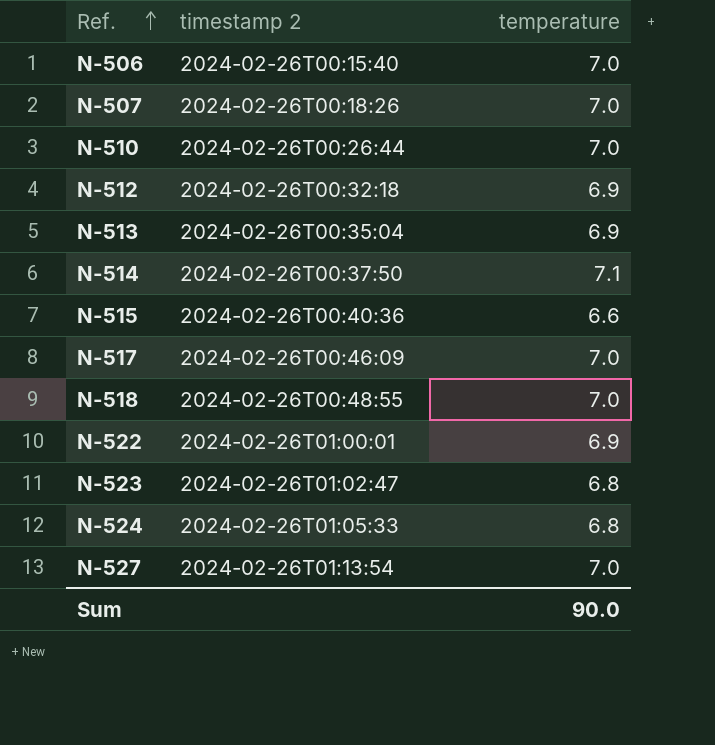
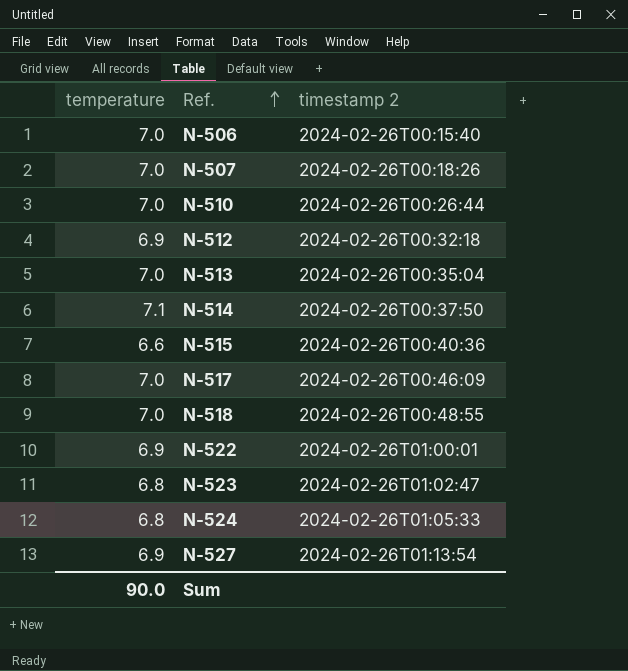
column temperature | position: 3 -> 1
N-513 | temperature: 6.9 -> 7.0
N-527 | temperature: 7.0 -> 6.9

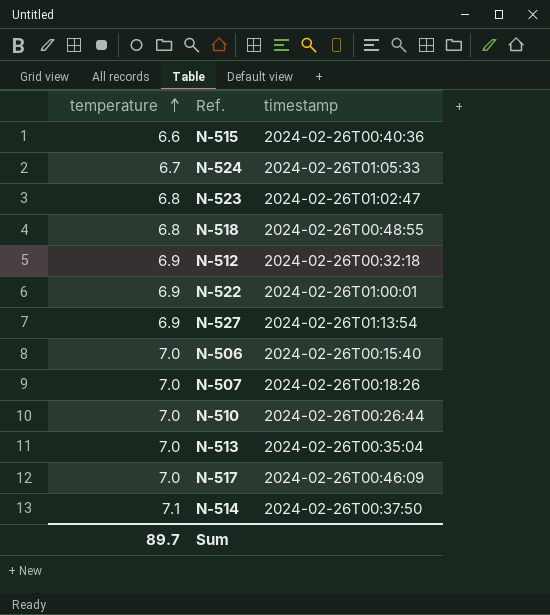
row order: Ref. ascending -> temperature ascending
column name: timestamp 2 -> timestamp
N-524 | temperature: 6.8 -> 6.7
N-518 | temperature: 7.0 -> 6.8
Sum | temperature: 90.0 -> 89.7

